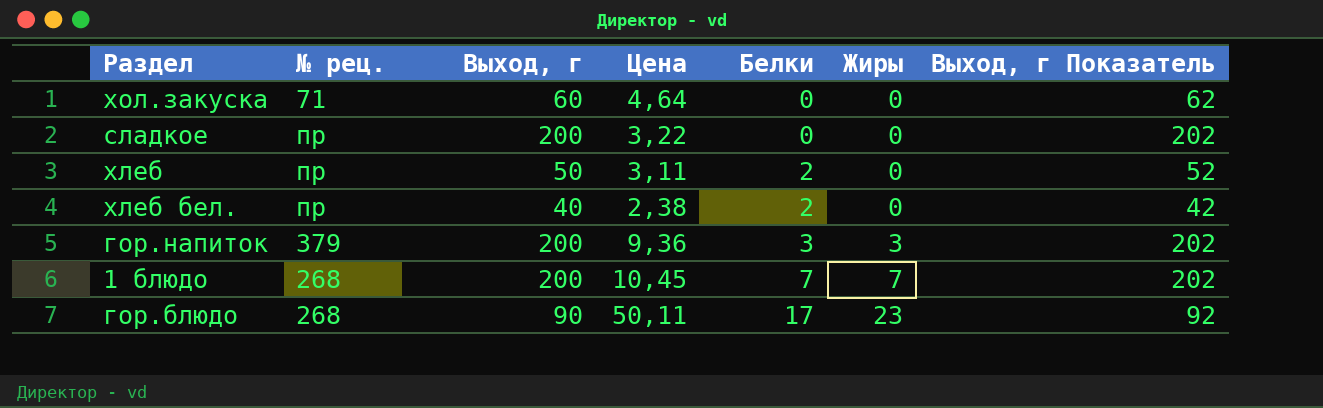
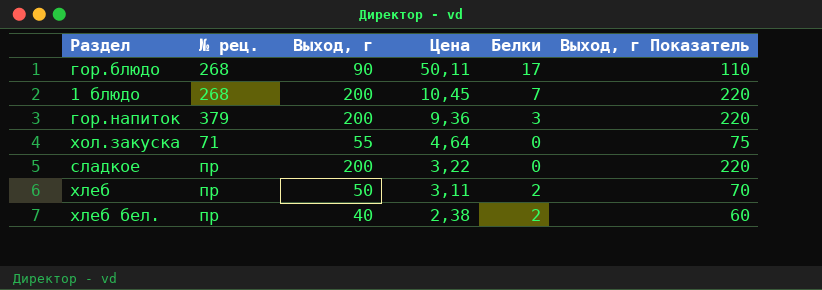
row order: Белки ascending -> Цена descending
column Жиры | position: 6 -> none
column Выход, г Показатель | formula: [Выход, г] + 2 -> [Выход, г] + 20
хол.закуска | Выход, г: 60 -> 55

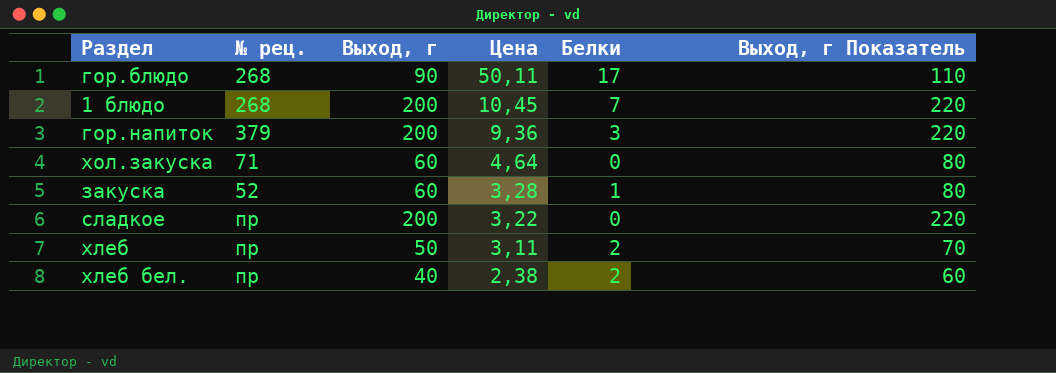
хол.закуска | Выход, г: 55 -> 60
хол.закуска | Выход, г Показатель: 75 -> 80
row закуска: none -> 52 | 60 | 3,28 | 1 | 80

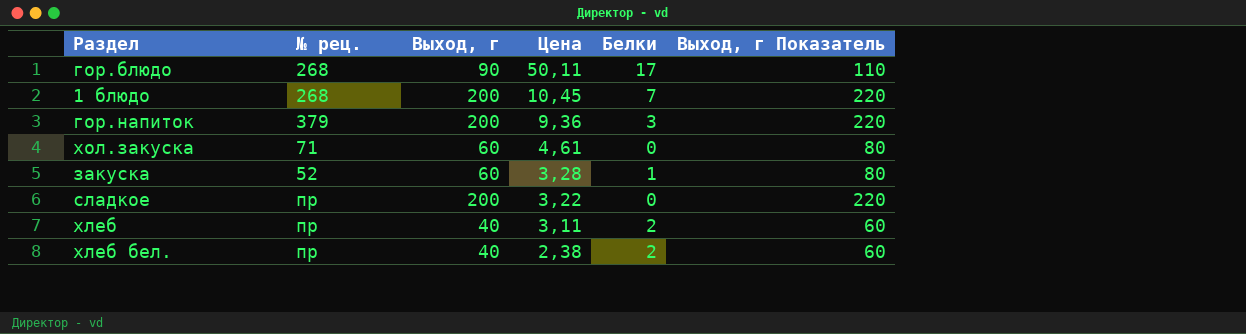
хол.закуска | Цена: 4,64 -> 4,61
хлеб | Выход, г: 50 -> 40
хлеб | Выход, г Показатель: 70 -> 60

